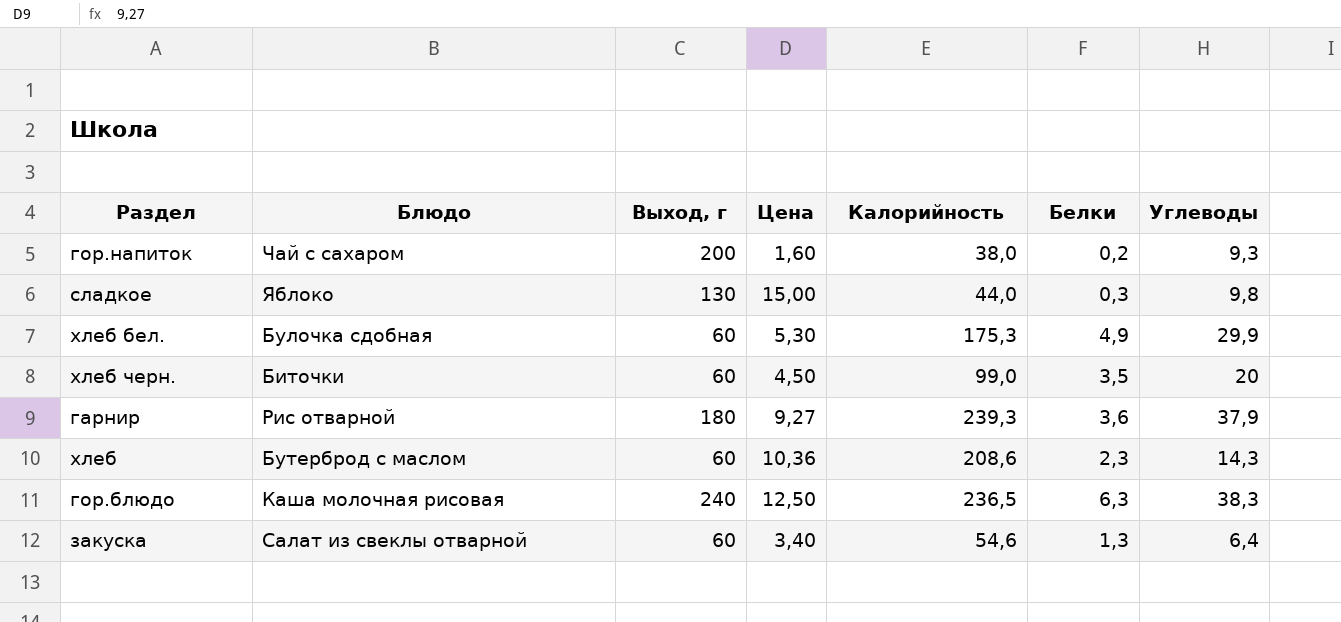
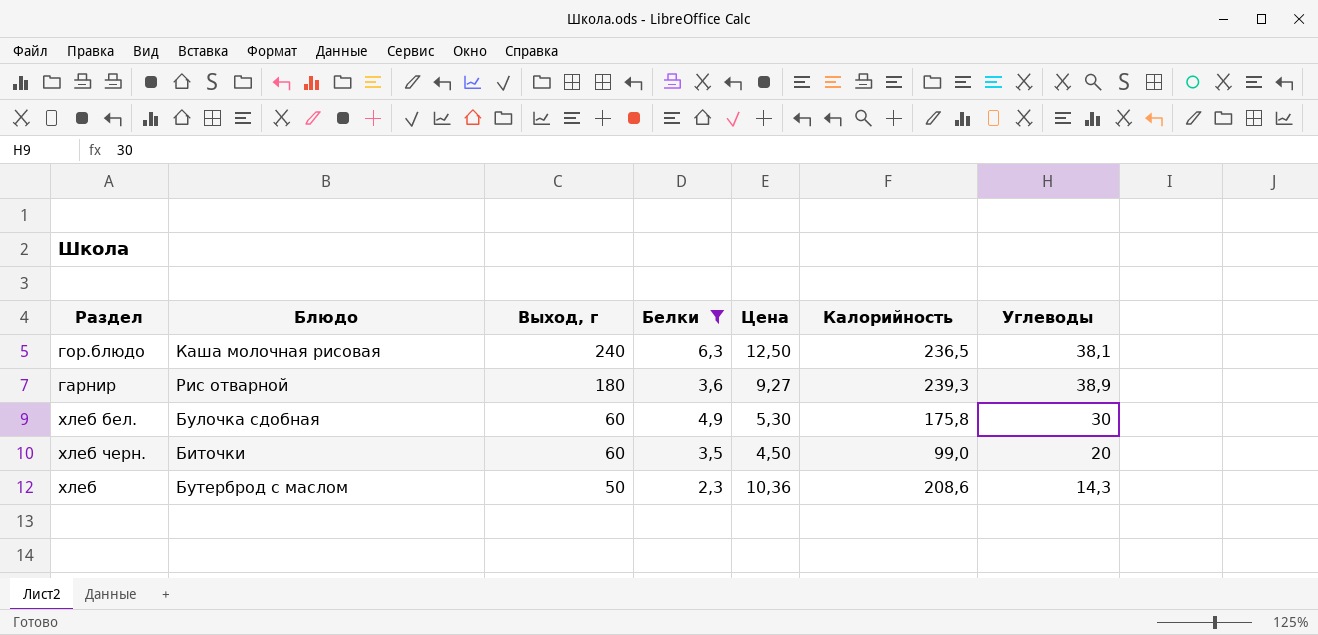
filter: none -> Белки >= 2,3
row order: none -> Выход, г descending
column Белки | position: 6 -> 4
гор.блюдо | Углеводы: 38,3 -> 38,1
гарнир | Углеводы: 37,9 -> 38,9
хлеб бел. | Калорийность: 175,3 -> 175,8
хлеб бел. | Углеводы: 29,9 -> 30
хлеб | Выход, г: 60 -> 50

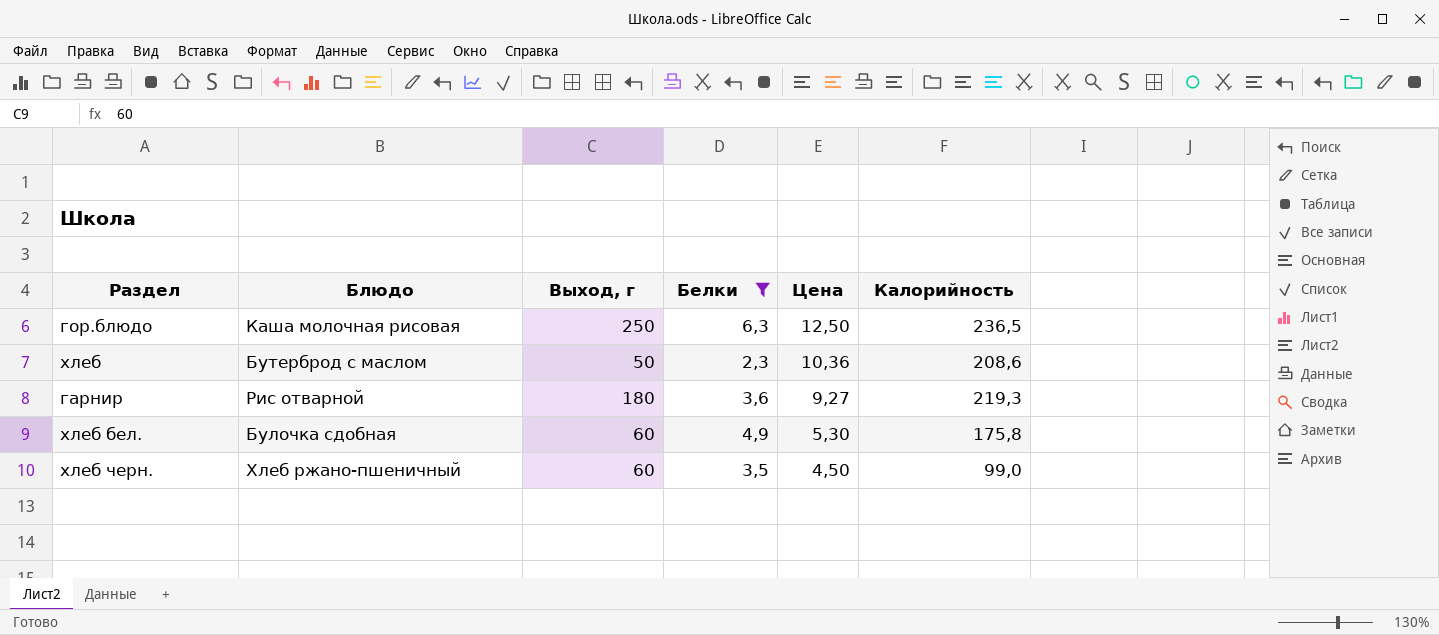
row order: Выход, г descending -> Цена descending
column Углеводы | position: 7 -> none
гор.блюдо | Выход, г: 240 -> 250
гарнир | Калорийность: 239,3 -> 219,3
хлеб черн. | Блюдо: Биточки -> Хлеб ржано-пшеничный

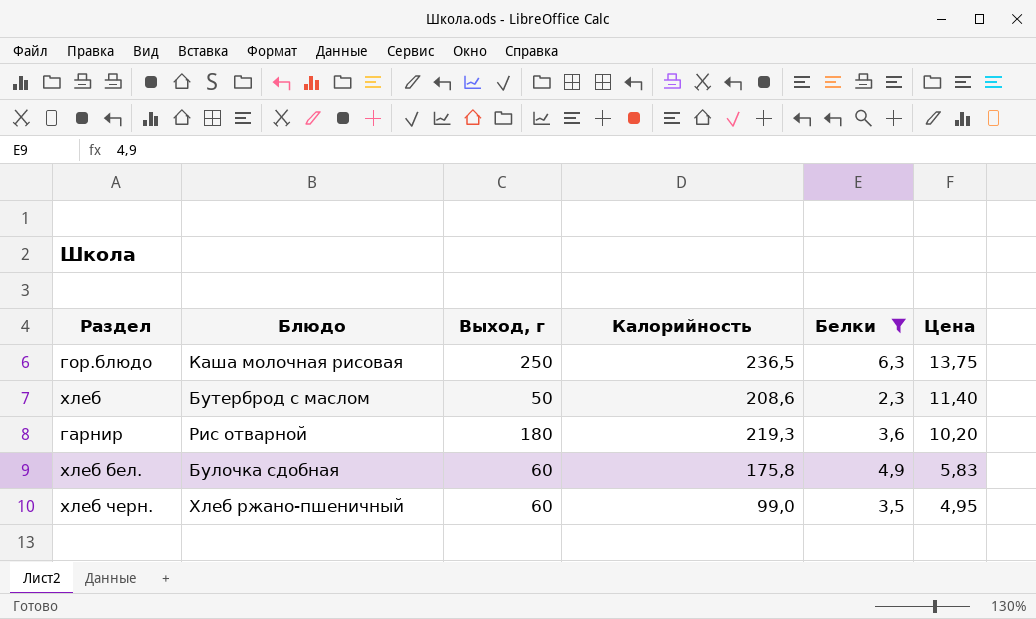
column Калорийность | position: 6 -> 4
гор.блюдо | Цена: 12,50 -> 13,75
хлеб | Цена: 10,36 -> 11,40
гарнир | Цена: 9,27 -> 10,20
хлеб бел. | Цена: 5,30 -> 5,83
хлеб черн. | Цена: 4,50 -> 4,95

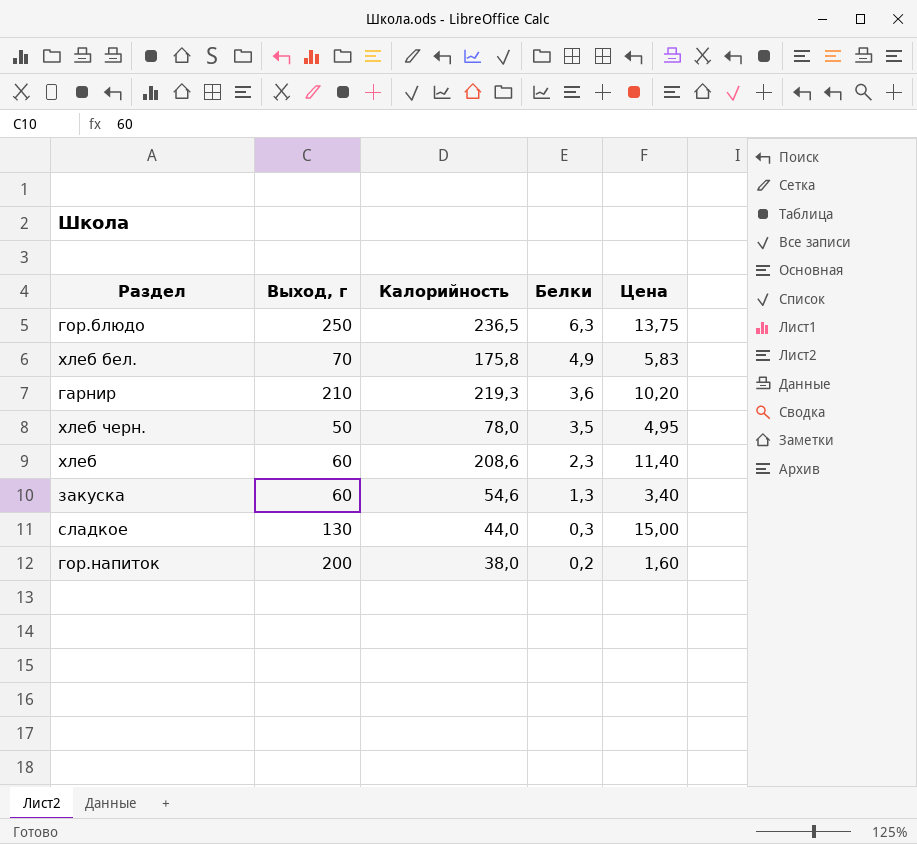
filter: Белки >= 2,3 -> none
row order: Цена descending -> Белки descending
column Блюдо | position: 2 -> none
хлеб бел. | Выход, г: 60 -> 70
гарнир | Выход, г: 180 -> 210
хлеб черн. | Выход, г: 60 -> 50
хлеб черн. | Калорийность: 99,0 -> 78,0
хлеб | Выход, г: 50 -> 60

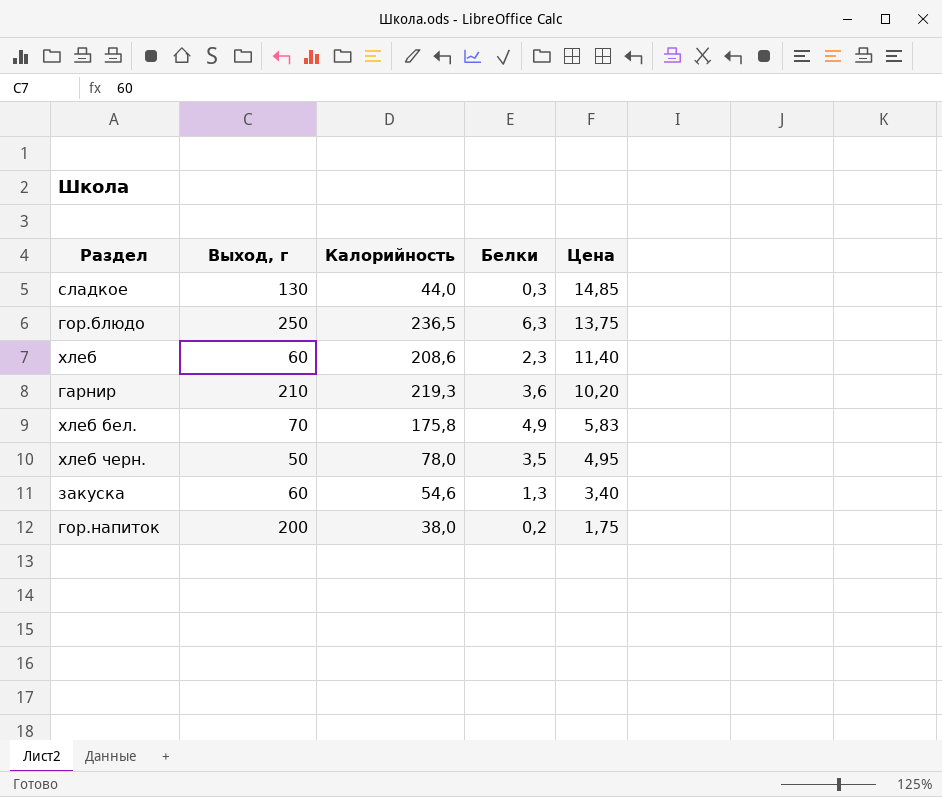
row order: Белки descending -> Цена descending
сладкое | Цена: 15,00 -> 14,85
гор.напиток | Цена: 1,60 -> 1,75

